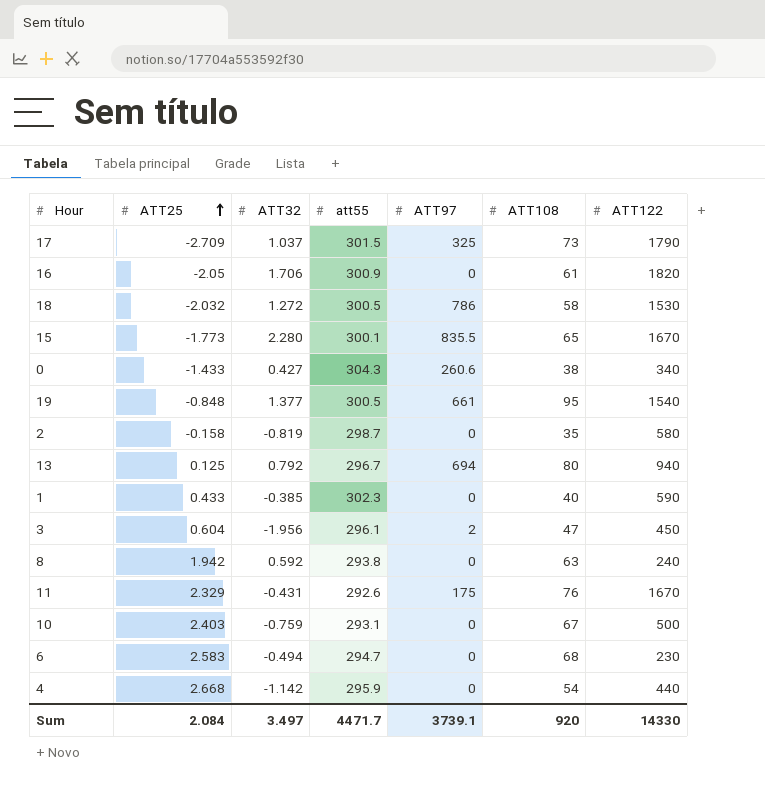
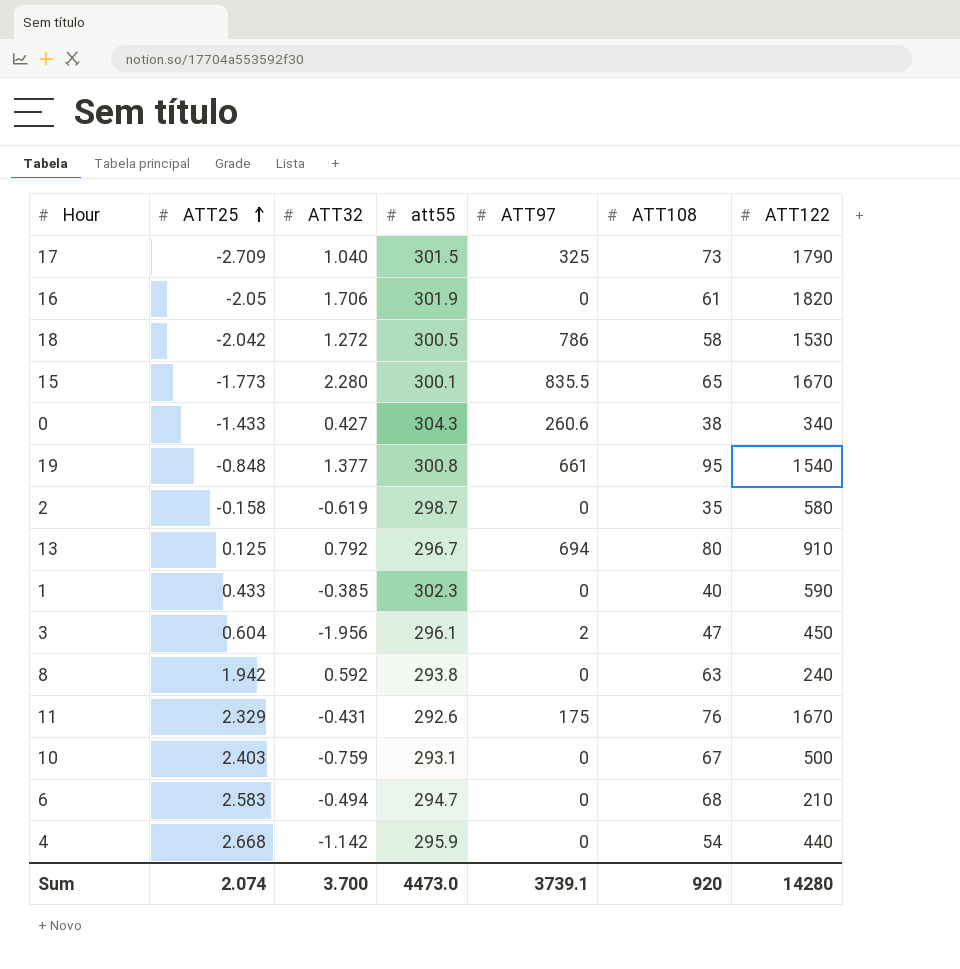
17 | ATT32: 1.037 -> 1.040
16 | att55: 300.9 -> 301.9
18 | ATT25: -2.032 -> -2.042
19 | att55: 300.5 -> 300.8
2 | ATT32: -0.819 -> -0.619
13 | ATT122: 940 -> 910
6 | ATT122: 230 -> 210
Sum | ATT25: 2.084 -> 2.074
Sum | ATT32: 3.497 -> 3.700
Sum | att55: 4471.7 -> 4473.0
Sum | ATT122: 14330 -> 14280

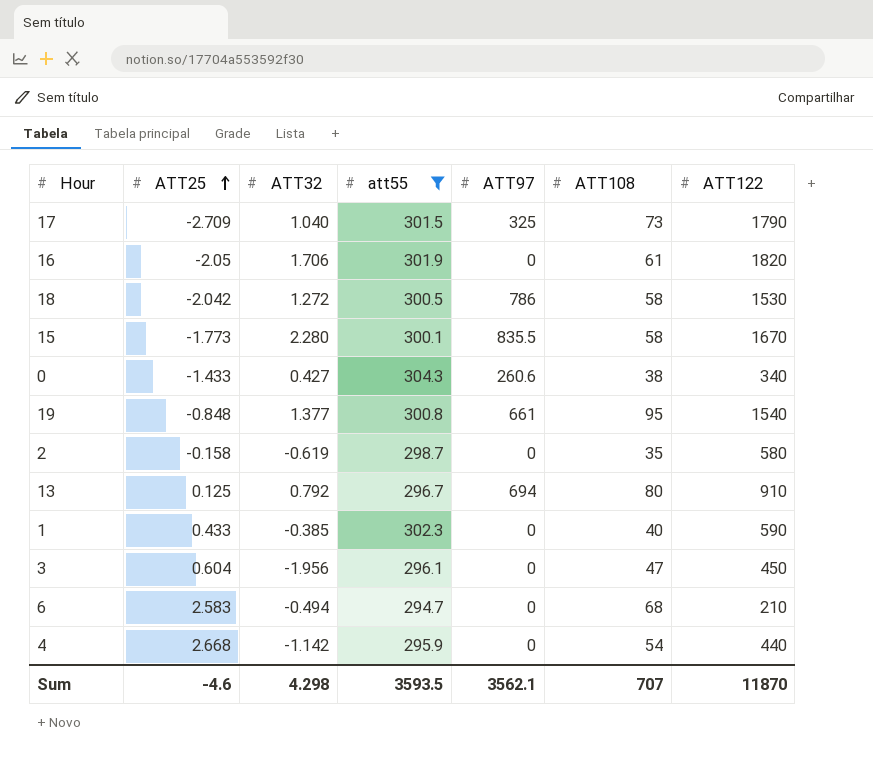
filter: none -> att55 >= 294.7
15 | ATT108: 65 -> 58
3 | ATT97: 2 -> 0
Sum | ATT25: 2.074 -> -4.6
Sum | ATT32: 3.700 -> 4.298
Sum | att55: 4473.0 -> 3593.5
Sum | ATT97: 3739.1 -> 3562.1
Sum | ATT108: 920 -> 707
Sum | ATT122: 14280 -> 11870

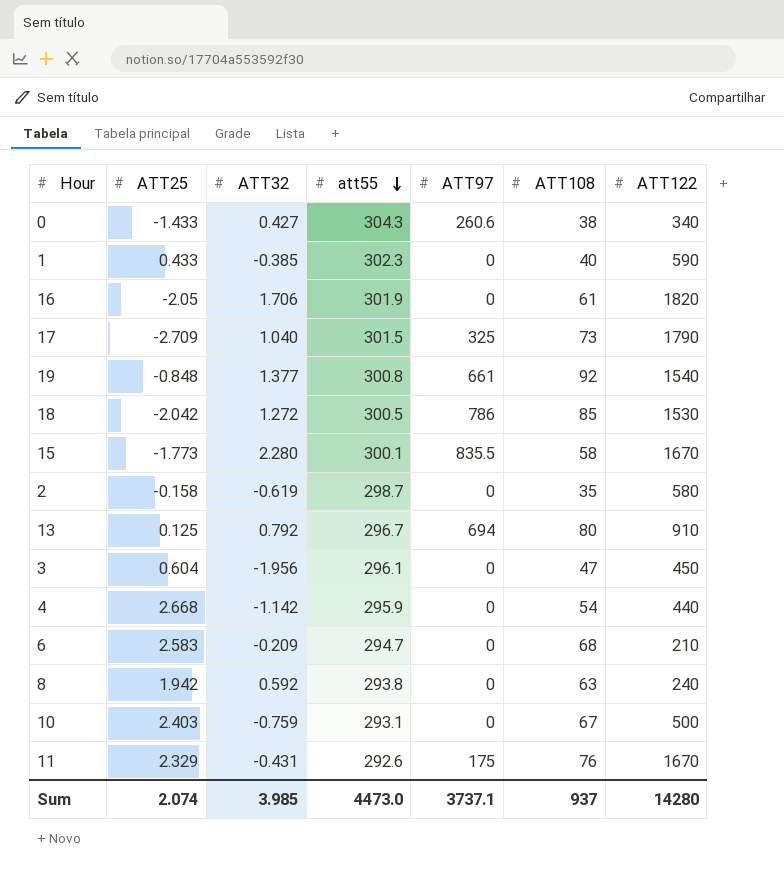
filter: att55 >= 294.7 -> none
row order: ATT25 ascending -> att55 descending
19 | ATT108: 95 -> 92
18 | ATT108: 58 -> 85
6 | ATT32: -0.494 -> -0.209
Sum | ATT25: -4.6 -> 2.074
Sum | ATT32: 4.298 -> 3.985
Sum | att55: 3593.5 -> 4473.0
Sum | ATT97: 3562.1 -> 3737.1
Sum | ATT108: 707 -> 937
Sum | ATT122: 11870 -> 14280

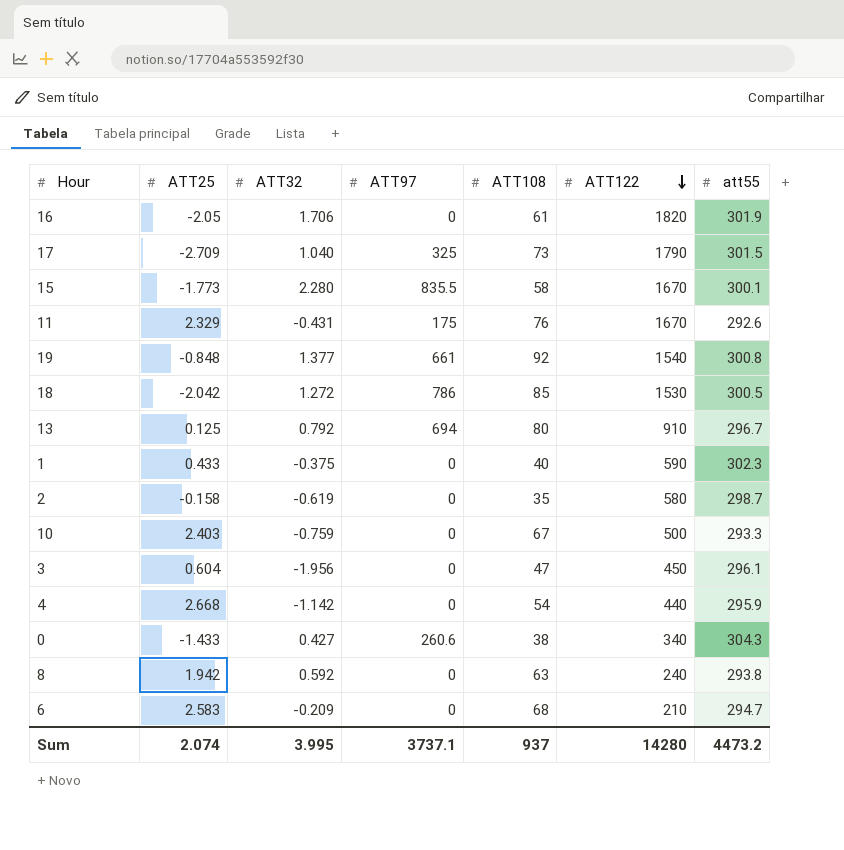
row order: att55 descending -> ATT122 descending
column att55 | position: 4 -> 7
1 | ATT32: -0.385 -> -0.375
10 | att55: 293.1 -> 293.3
Sum | ATT32: 3.985 -> 3.995
Sum | att55: 4473.0 -> 4473.2

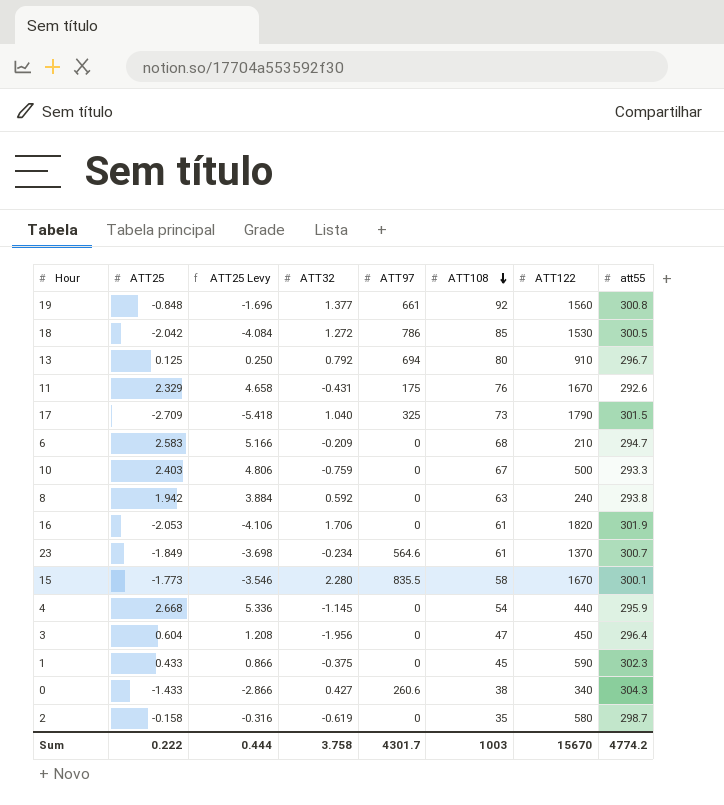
row order: ATT122 descending -> ATT108 descending
column ATT25 Levy | formula: none -> [ATT25] * 2
19 | ATT122: 1540 -> 1560
16 | ATT25: -2.05 -> -2.053
row 23: none -> -1.849 | -3.698 | -0.234 | 564.6 | 61 | 1370 | 300.7
4 | ATT32: -1.142 -> -1.145
3 | att55: 296.1 -> 296.4
1 | ATT108: 40 -> 45
Sum | ATT25: 2.074 -> 0.222
Sum | ATT32: 3.995 -> 3.758
Sum | ATT97: 3737.1 -> 4301.7
Sum | ATT108: 937 -> 1003
Sum | ATT122: 14280 -> 15670
Sum | att55: 4473.2 -> 4774.2

